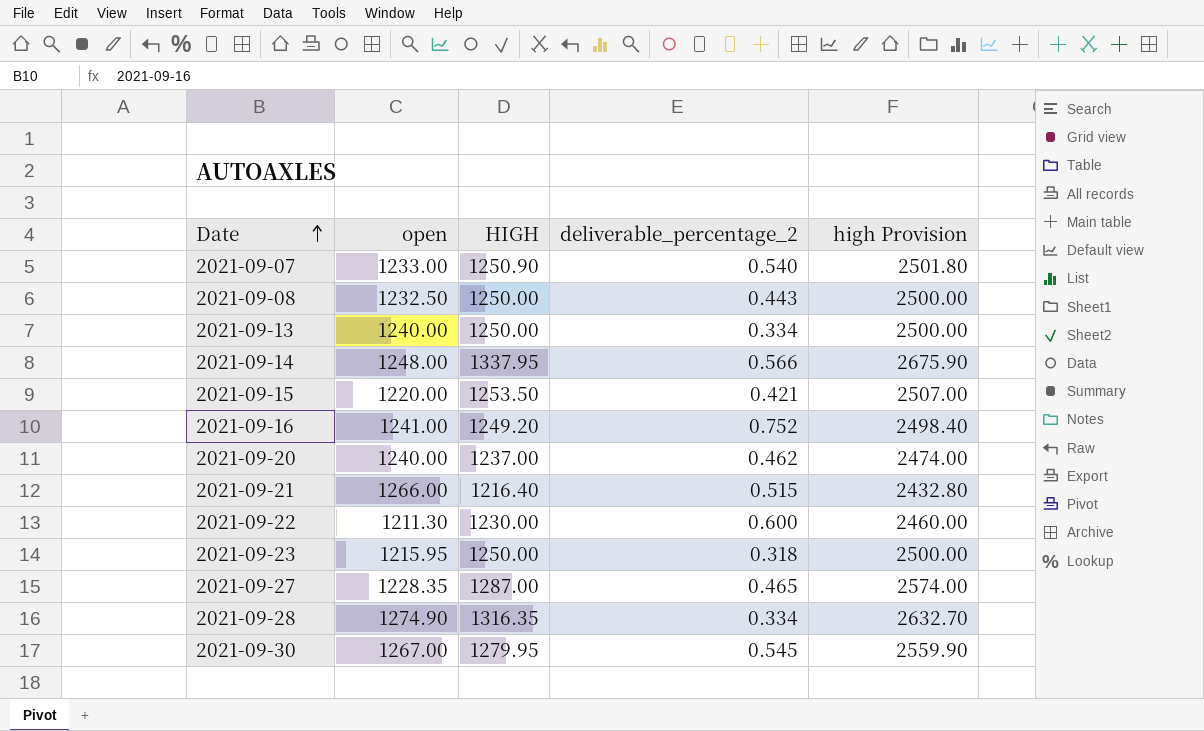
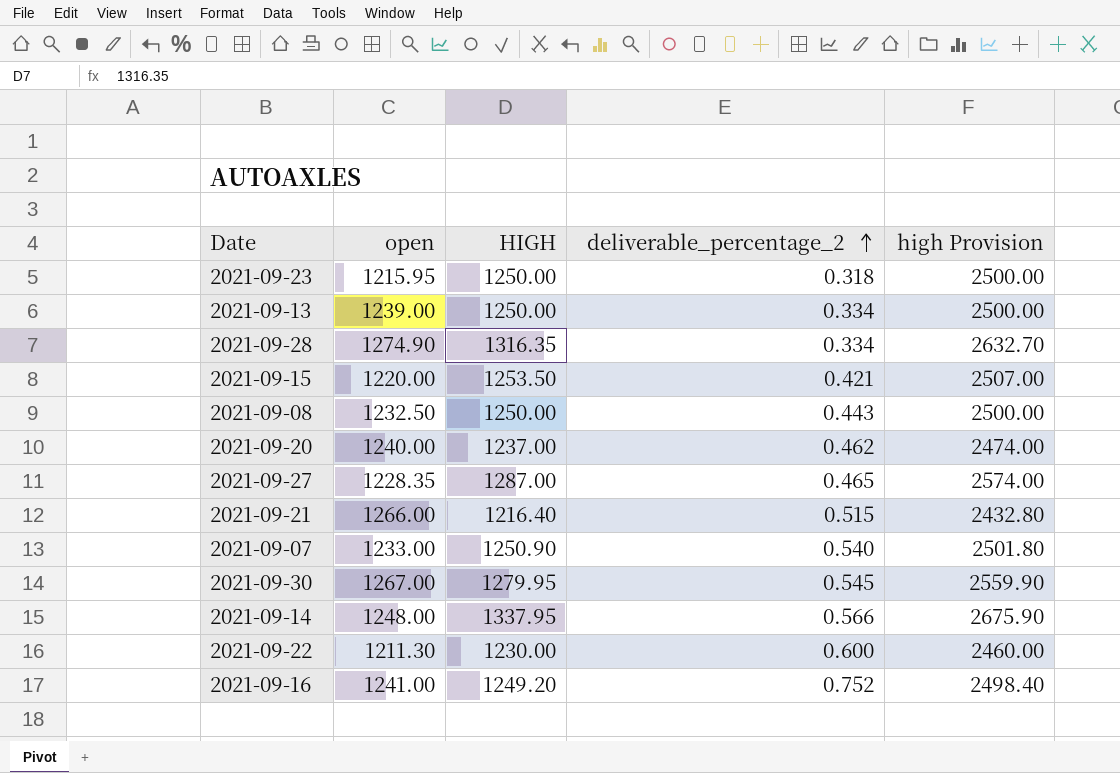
row order: Date ascending -> deliverable_percentage_2 ascending
2021-09-13 | open: 1240.00 -> 1239.00

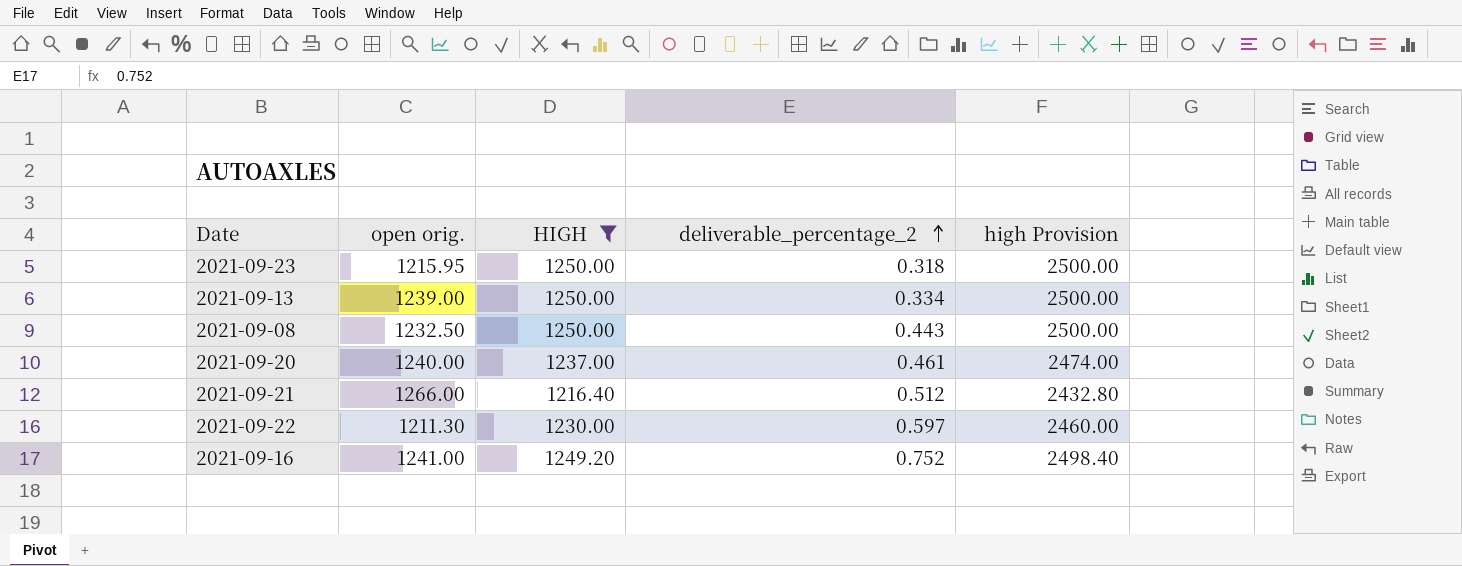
filter: none -> HIGH <= 1250.00
column name: open -> open orig.
2021-09-20 | deliverable_percentage_2: 0.462 -> 0.461
2021-09-21 | deliverable_percentage_2: 0.515 -> 0.512
2021-09-22 | deliverable_percentage_2: 0.600 -> 0.597

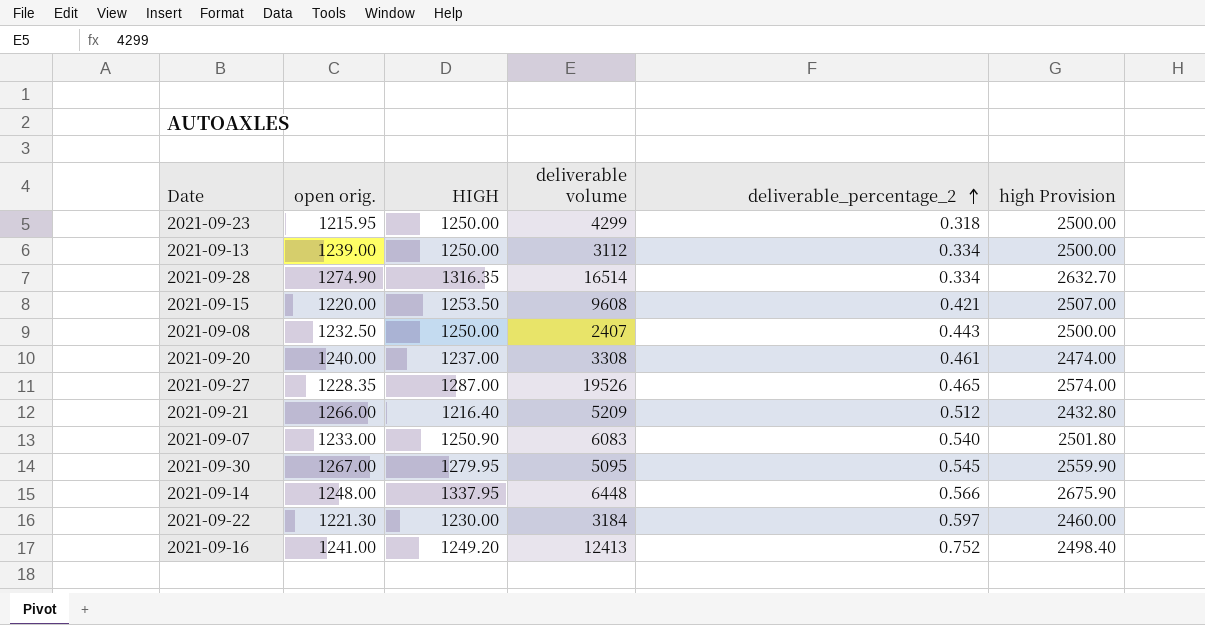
filter: HIGH <= 1250.00 -> none
column deliverable volume | position: none -> 4
2021-09-22 | open orig.: 1211.30 -> 1221.30

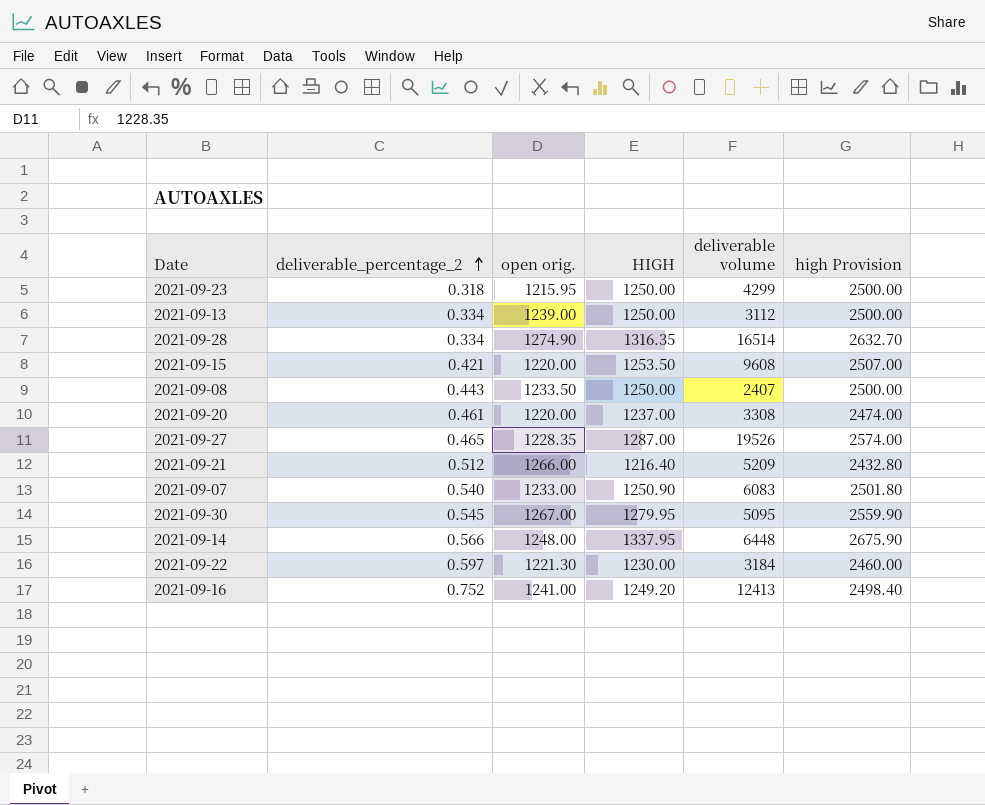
column deliverable_percentage_2 | position: 5 -> 2
2021-09-08 | open orig.: 1232.50 -> 1233.50
2021-09-20 | open orig.: 1240.00 -> 1220.00

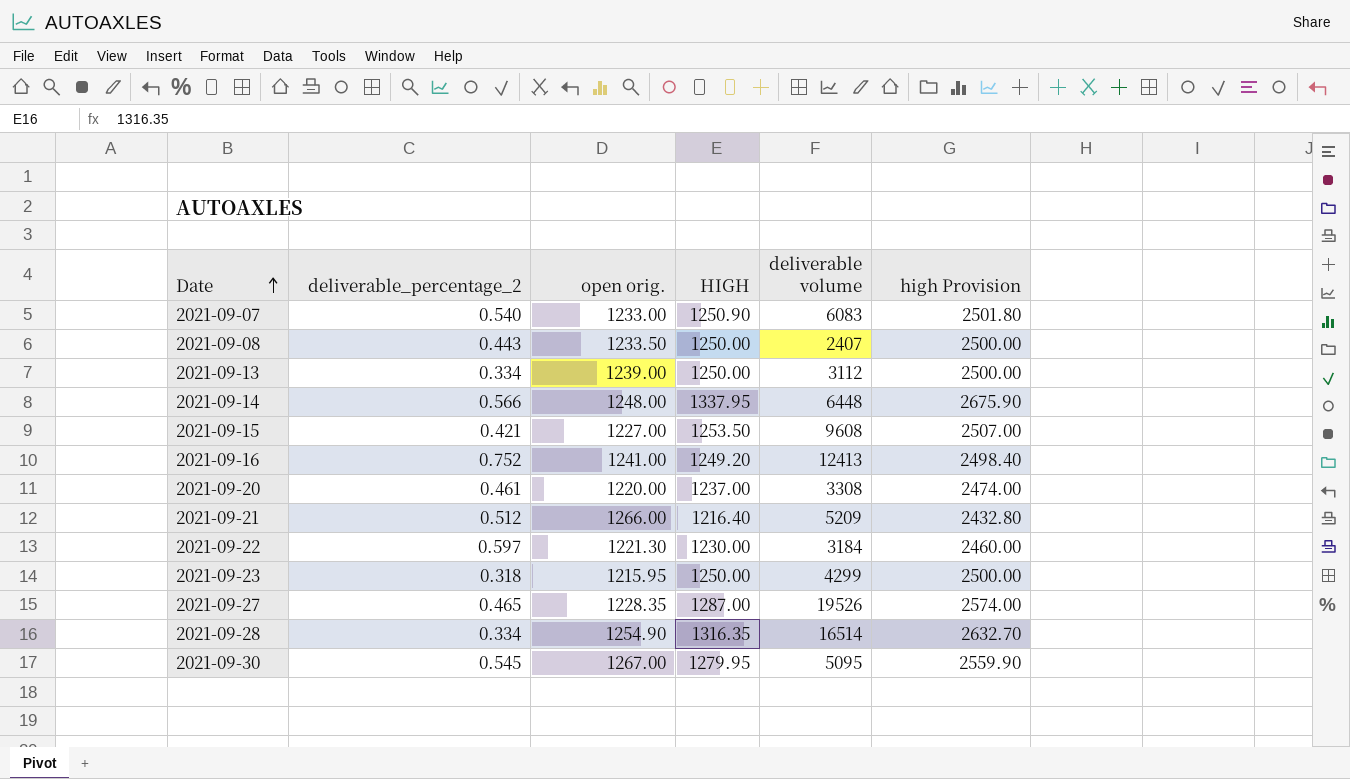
row order: deliverable_percentage_2 ascending -> Date ascending
2021-09-15 | open orig.: 1220.00 -> 1227.00
2021-09-28 | open orig.: 1274.90 -> 1254.90

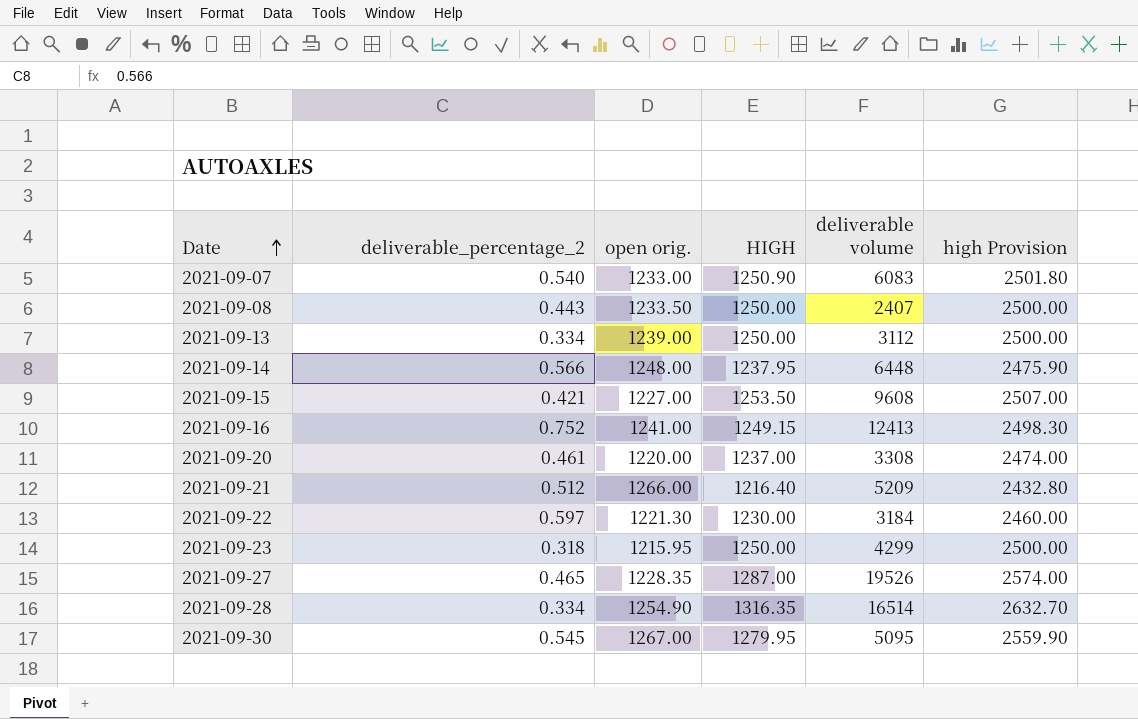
2021-09-14 | HIGH: 1337.95 -> 1237.95
2021-09-14 | high Provision: 2675.90 -> 2475.90
2021-09-16 | HIGH: 1249.20 -> 1249.15
2021-09-16 | high Provision: 2498.40 -> 2498.30

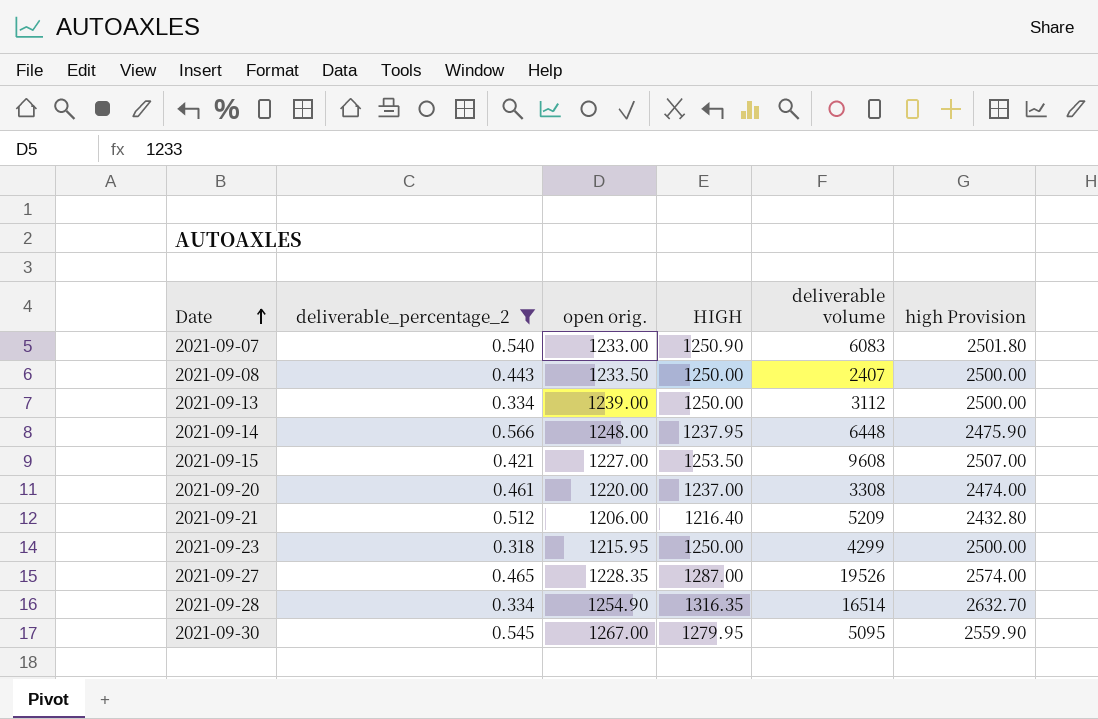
filter: none -> deliverable_percentage_2 <= 0.566
2021-09-21 | open orig.: 1266.00 -> 1206.00

